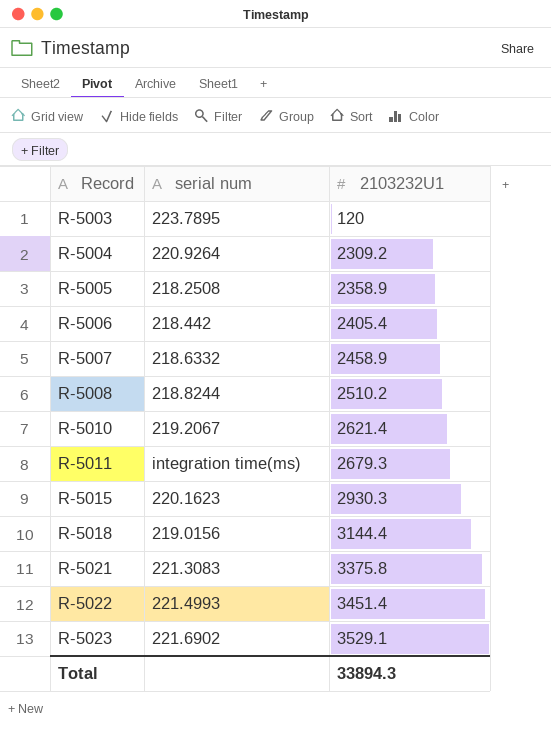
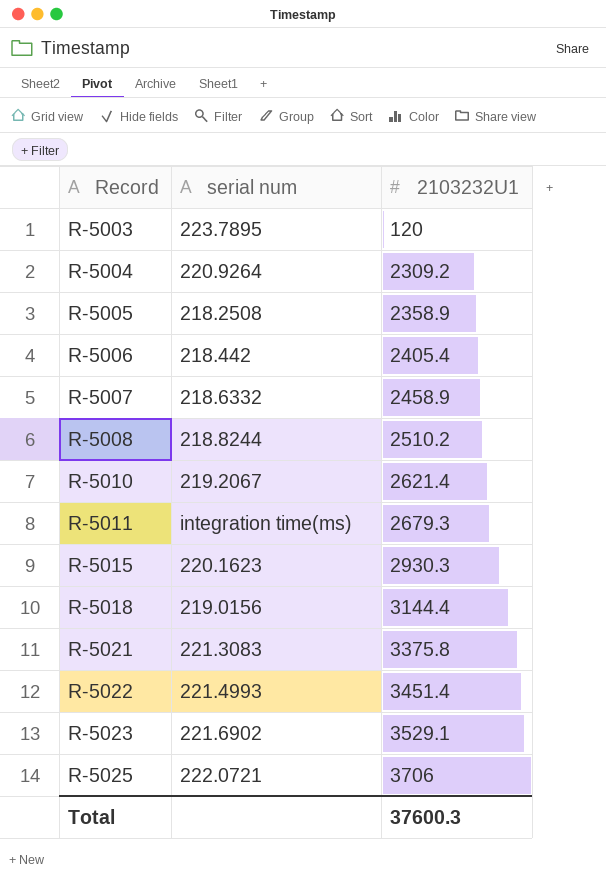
row R-5025: none -> 222.0721 | 3706
Total | 2103232U1: 33894.3 -> 37600.3

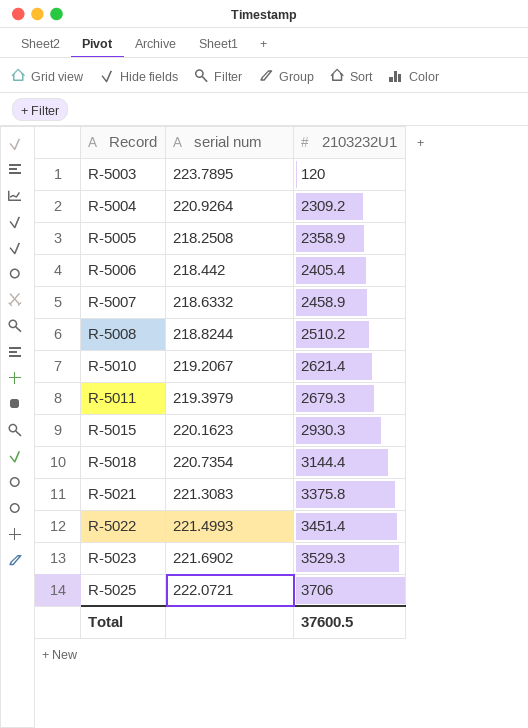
R-5011 | serial num: integration time(ms) -> 219.3979
R-5018 | serial num: 219.0156 -> 220.7354
R-5023 | 2103232U1: 3529.1 -> 3529.3
Total | 2103232U1: 37600.3 -> 37600.5

